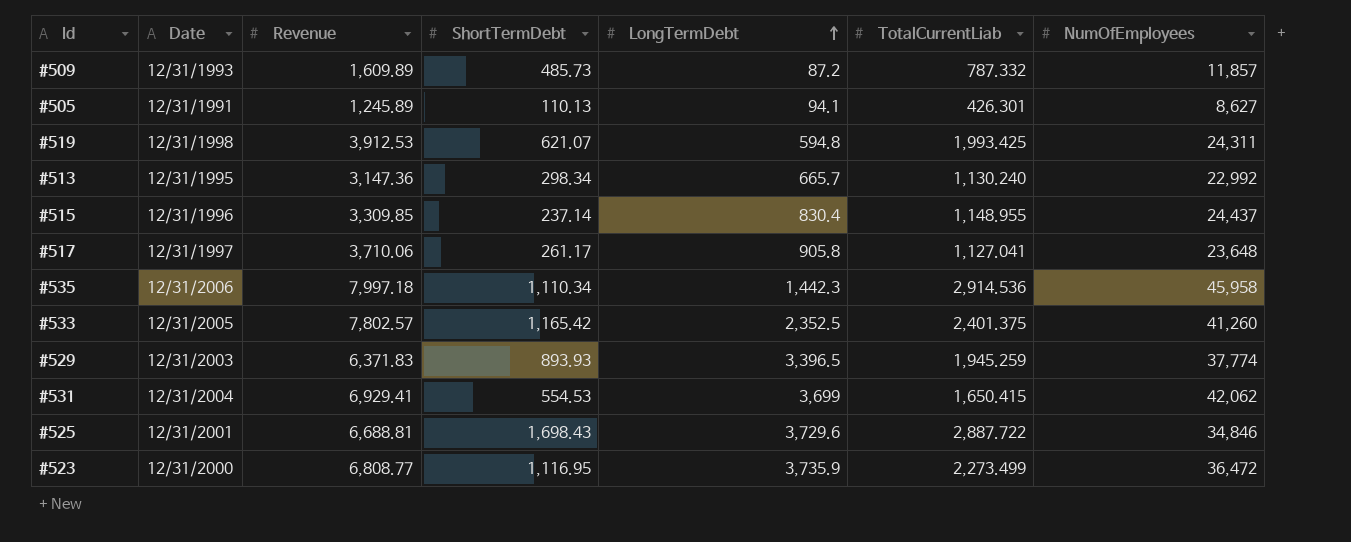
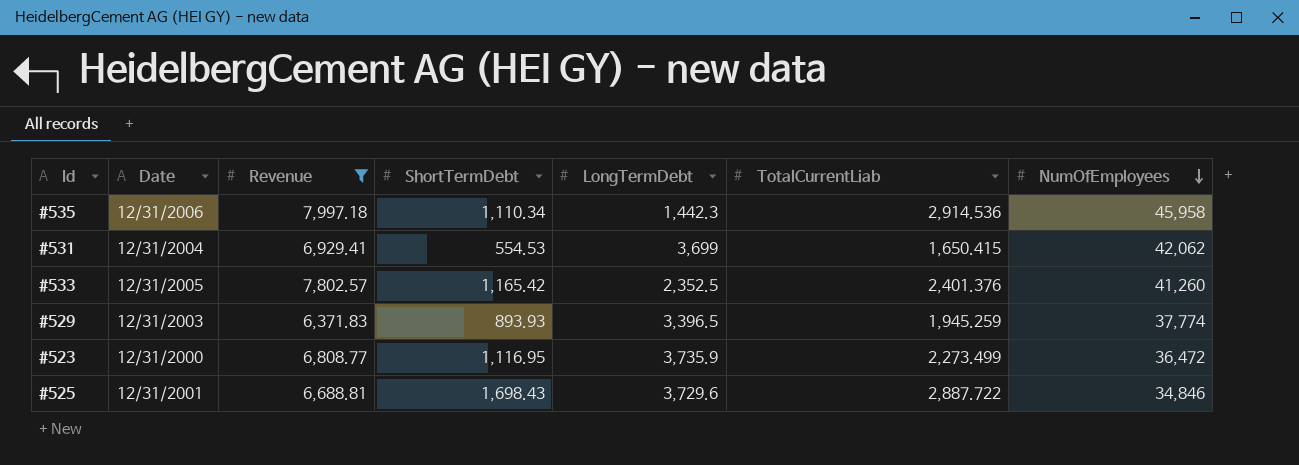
filter: none -> Revenue >= 6,371.83
row order: LongTermDebt ascending -> NumOfEmployees descending
#533 | TotalCurrentLiab: 2,401.375 -> 2,401.376

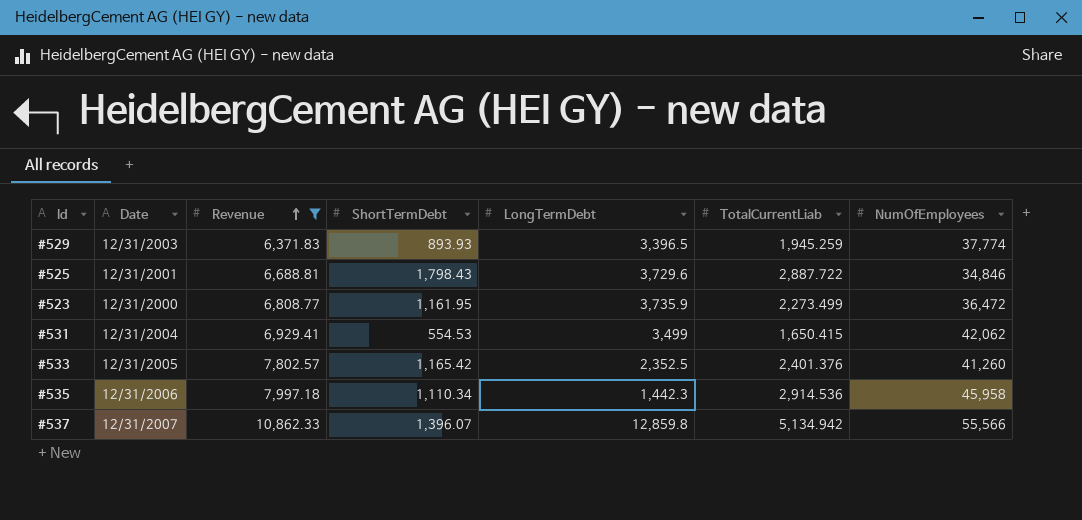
row order: NumOfEmployees descending -> Revenue ascending
#525 | ShortTermDebt: 1,698.43 -> 1,798.43
#523 | ShortTermDebt: 1,116.95 -> 1,161.95
#531 | LongTermDebt: 3,699 -> 3,499
row #537: none -> 12/31/2007 | 10,862.33 | 1,396.07 | 12,859.8 | 5,134.942 | 55,566

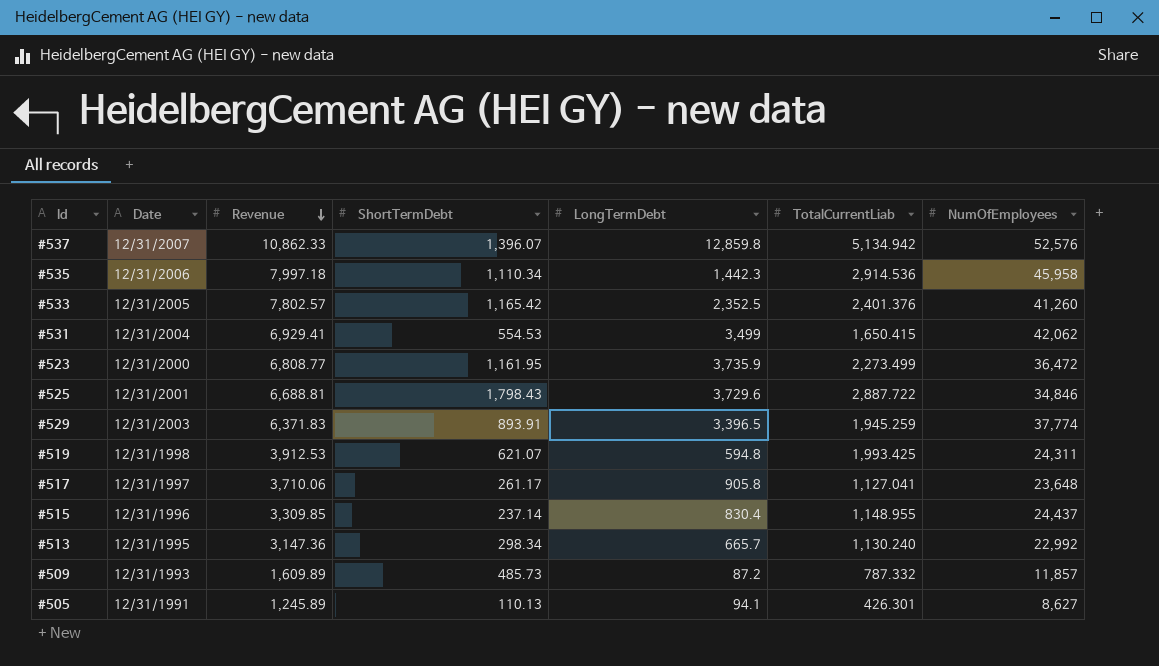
filter: Revenue >= 6,371.83 -> none
row order: Revenue ascending -> Revenue descending
#537 | NumOfEmployees: 55,566 -> 52,576
#529 | ShortTermDebt: 893.93 -> 893.91

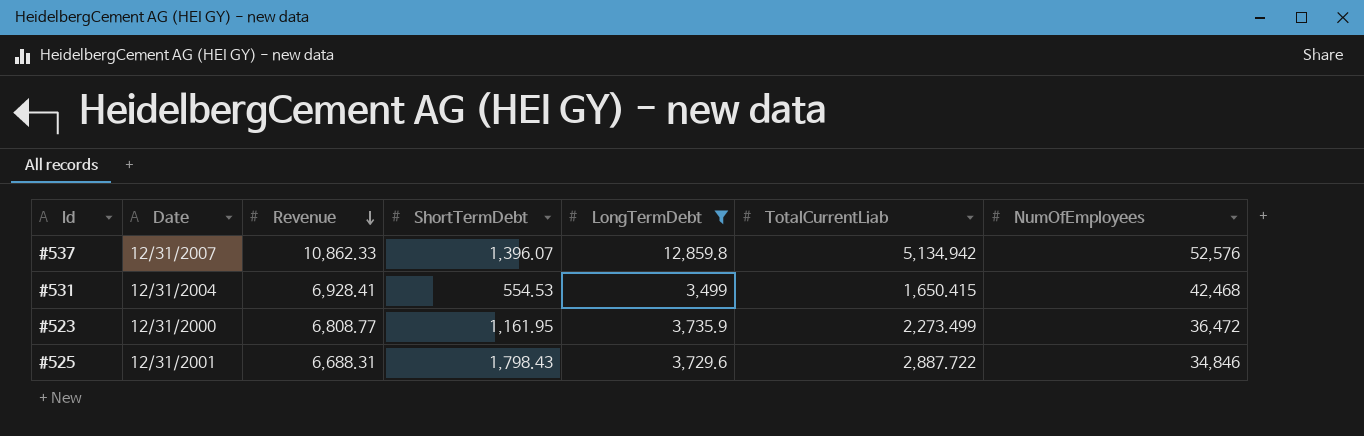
filter: none -> LongTermDebt >= 3,499
#531 | Revenue: 6,929.41 -> 6,928.41
#531 | NumOfEmployees: 42,062 -> 42,468
#525 | Revenue: 6,688.81 -> 6,688.31

